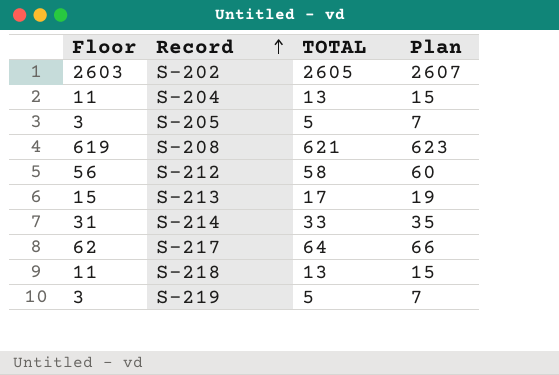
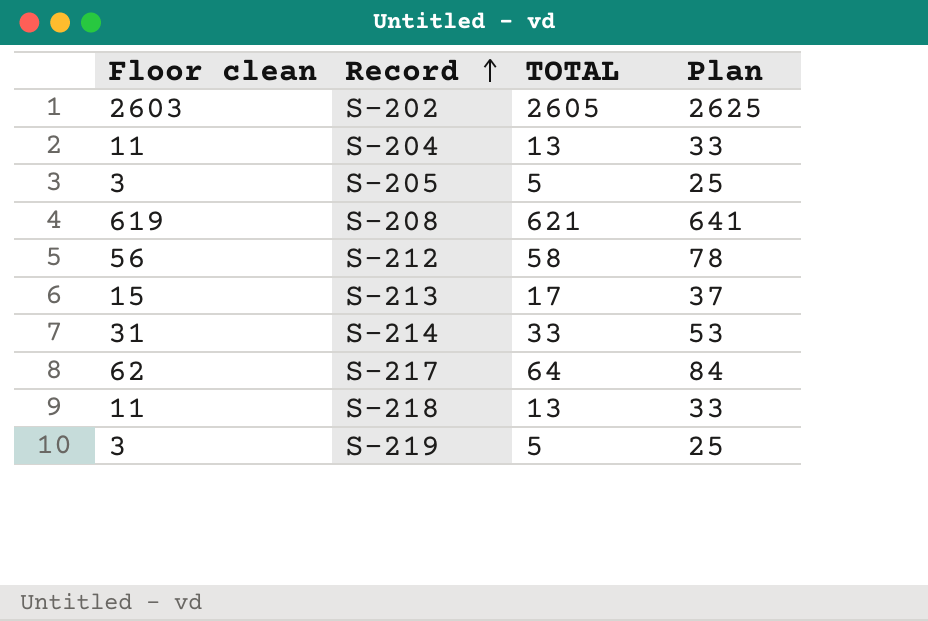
column name: Floor -> Floor clean
column Plan | formula: [TOTAL] + 2 -> [TOTAL] + 20

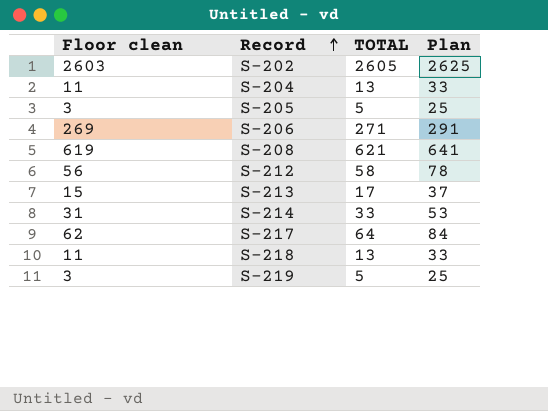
row S-206: none -> 269 | 271 | 291

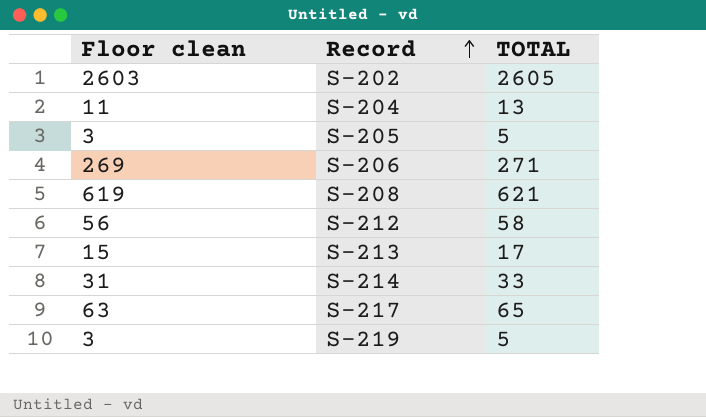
column Plan | formula: [TOTAL] + 20 -> none
row S-218: 11 | 13 | 33 -> none
S-217 | Floor clean: 62 -> 63
S-217 | TOTAL: 64 -> 65

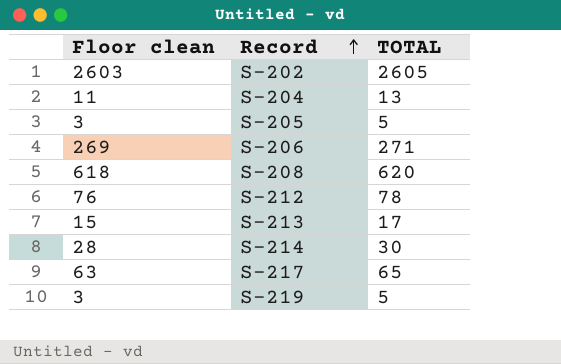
S-208 | Floor clean: 619 -> 618
S-208 | TOTAL: 621 -> 620
S-212 | Floor clean: 56 -> 76
S-212 | TOTAL: 58 -> 78
S-214 | Floor clean: 31 -> 28
S-214 | TOTAL: 33 -> 30

